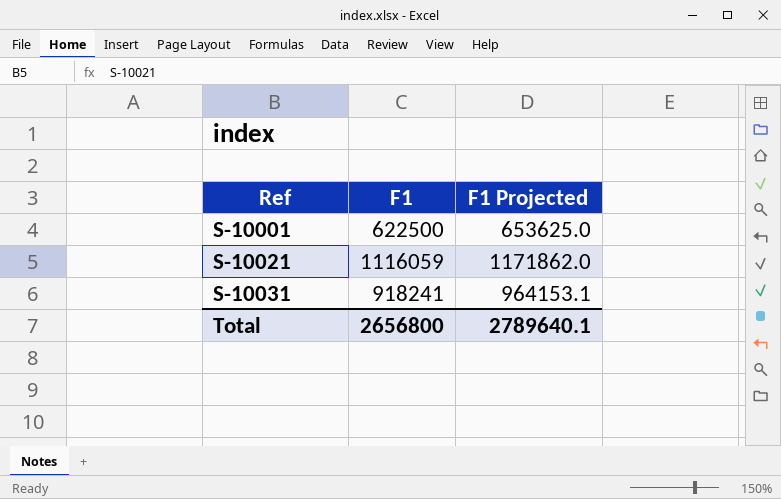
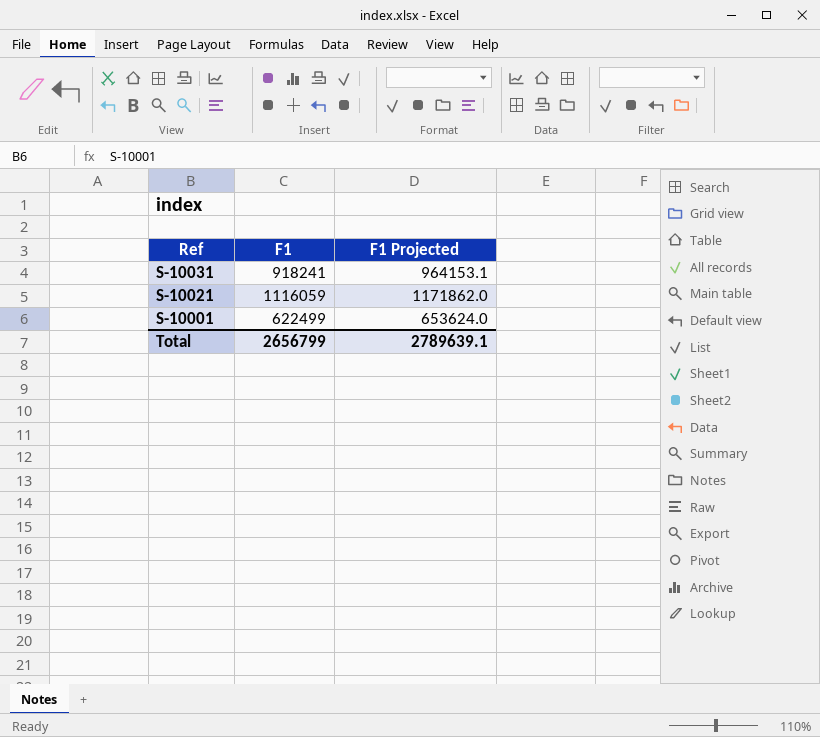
row order: Ref ascending -> Ref descending
S-10001 | F1: 622500 -> 622499
S-10001 | F1 Projected: 653625.0 -> 653624.0
Total | F1: 2656800 -> 2656799
Total | F1 Projected: 2789640.1 -> 2789639.1

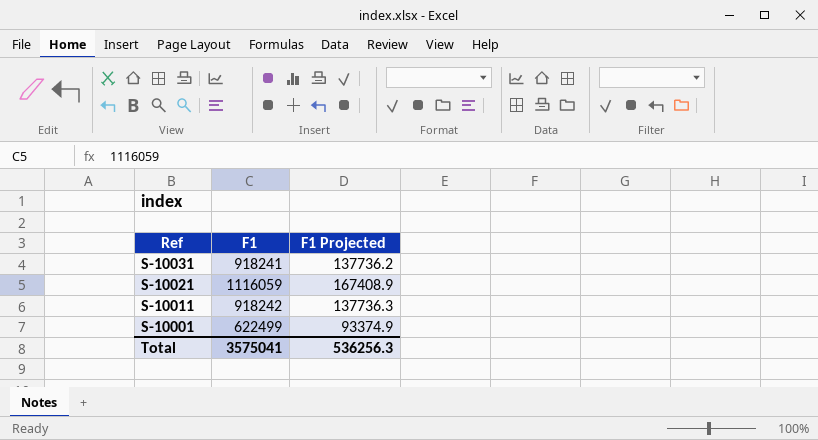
column F1 Projected | formula: [F1] * 1.05 -> [F1] * 0.15
row S-10011: none -> 918242 | 137736.3
Total | F1: 2656799 -> 3575041
Total | F1 Projected: 2789639.1 -> 536256.3

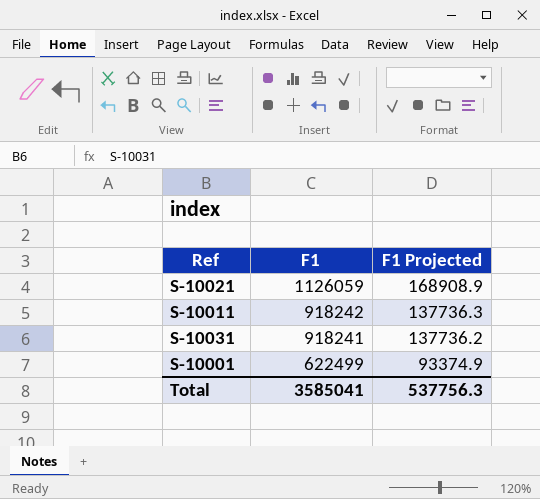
row order: Ref descending -> F1 descending
S-10021 | F1: 1116059 -> 1126059
S-10021 | F1 Projected: 167408.9 -> 168908.9
Total | F1: 3575041 -> 3585041
Total | F1 Projected: 536256.3 -> 537756.3

